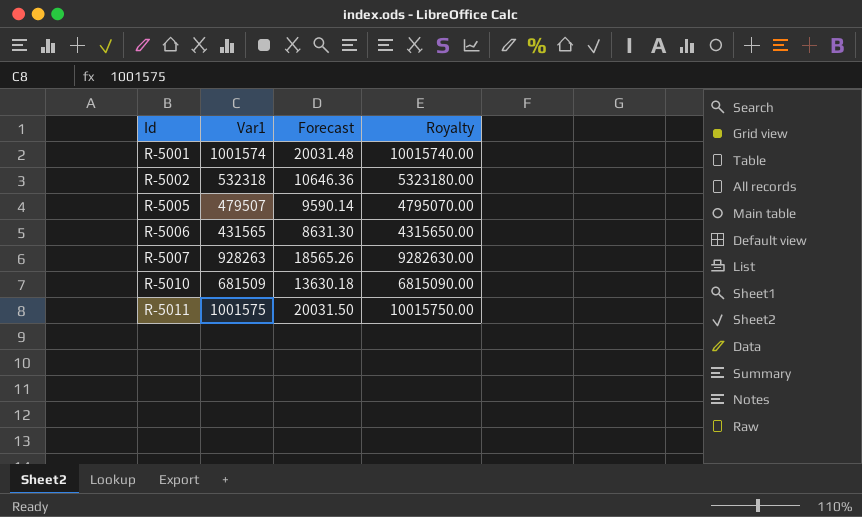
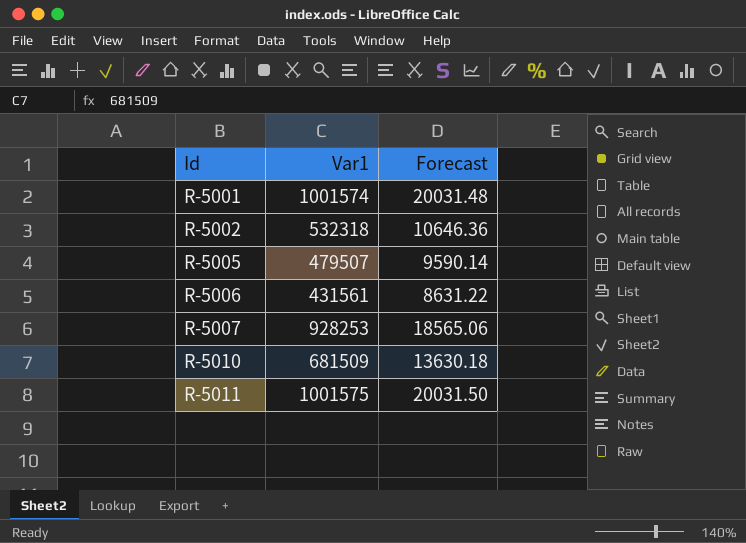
column Royalty | formula: [Var1] * 10 -> none
R-5006 | Var1: 431565 -> 431561
R-5006 | Forecast: 8631.30 -> 8631.22
R-5007 | Var1: 928263 -> 928253
R-5007 | Forecast: 18565.26 -> 18565.06

